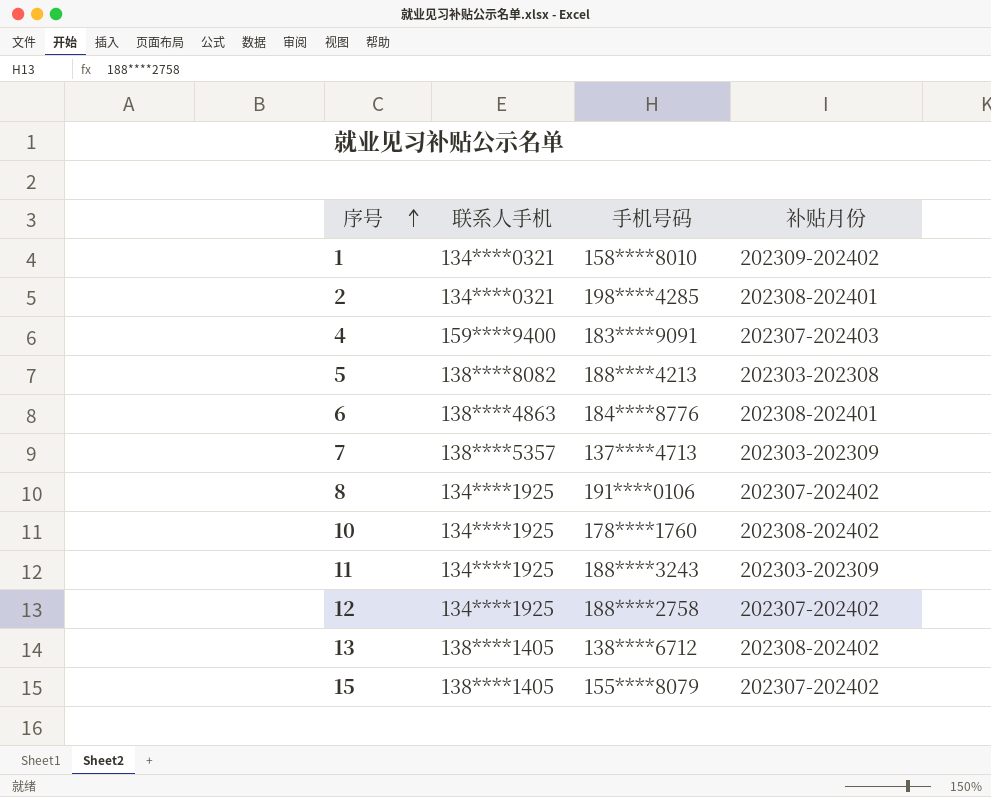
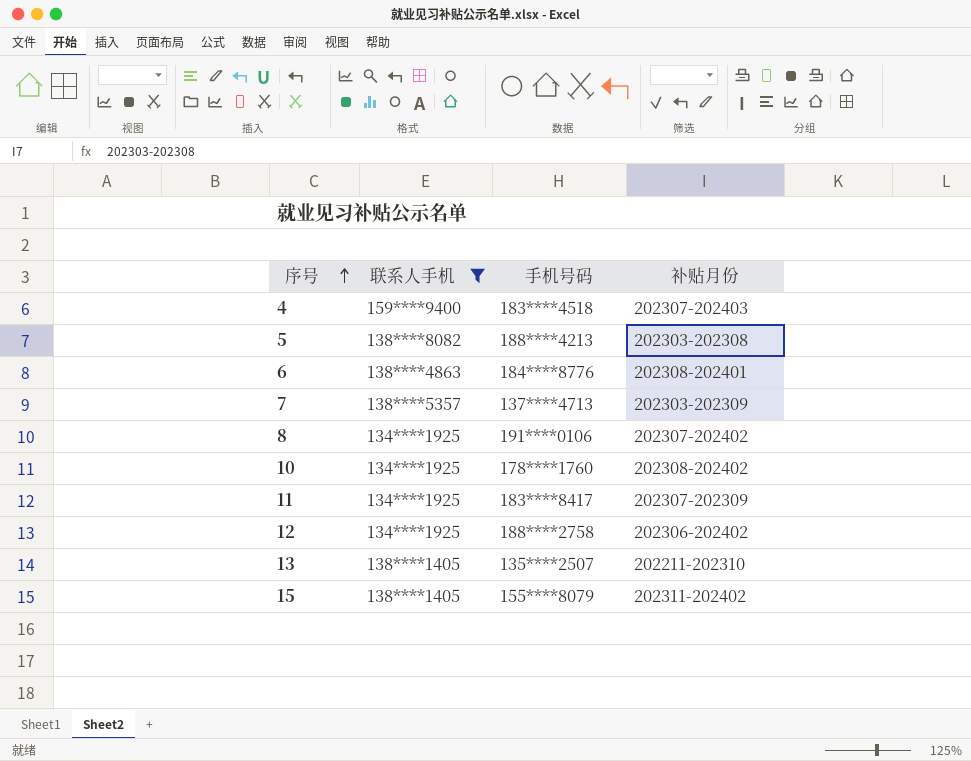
filter: none -> 联系人手机 != 134****0321
4 | 手机号码: 183****9091 -> 183****4518
11 | 手机号码: 188****3243 -> 183****8417
11 | 补贴月份: 202303-202309 -> 202307-202309
12 | 补贴月份: 202307-202402 -> 202306-202402
13 | 手机号码: 138****6712 -> 135****2507
13 | 补贴月份: 202308-202402 -> 202211-202310
15 | 补贴月份: 202307-202402 -> 202311-202402

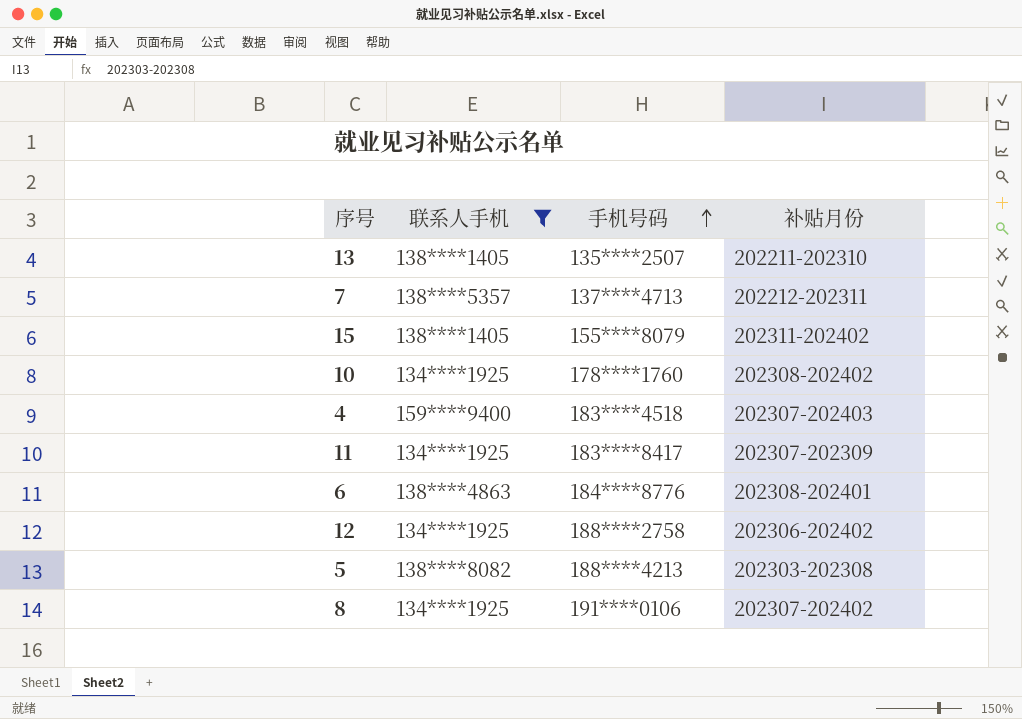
row order: 序号 ascending -> 手机号码 ascending
7 | 补贴月份: 202303-202309 -> 202212-202311

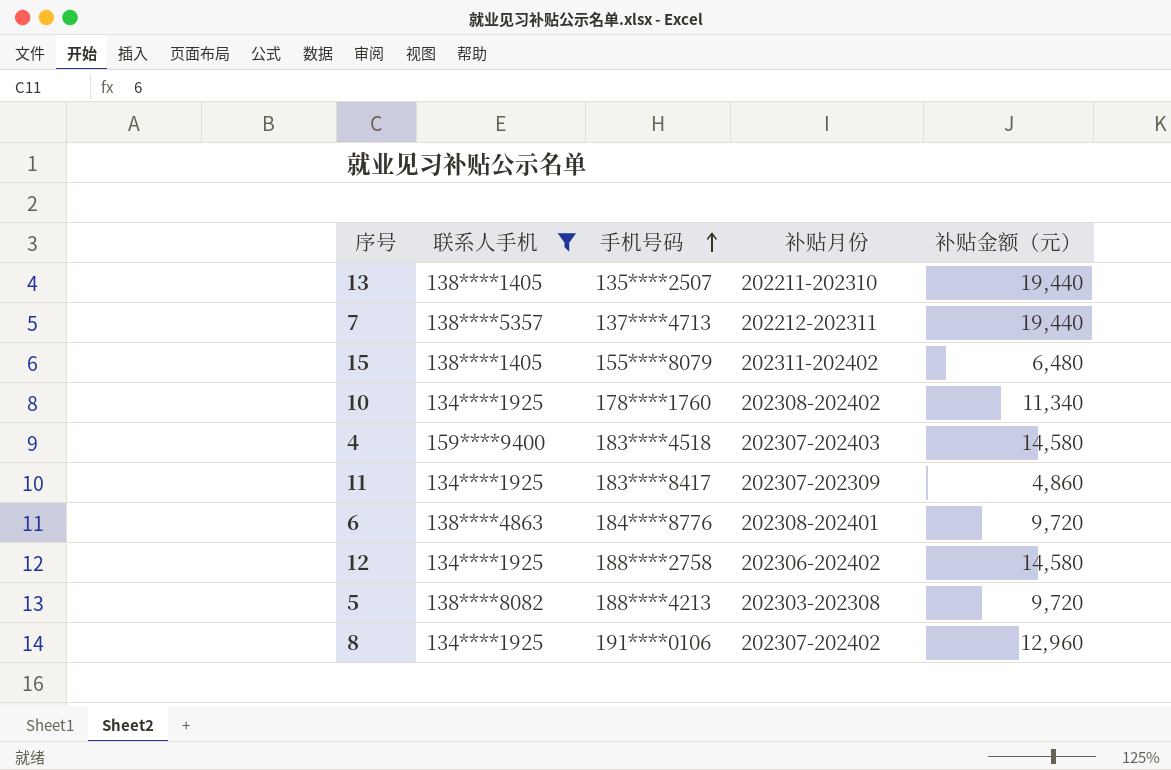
column 补贴金额（元） | position: none -> 5

